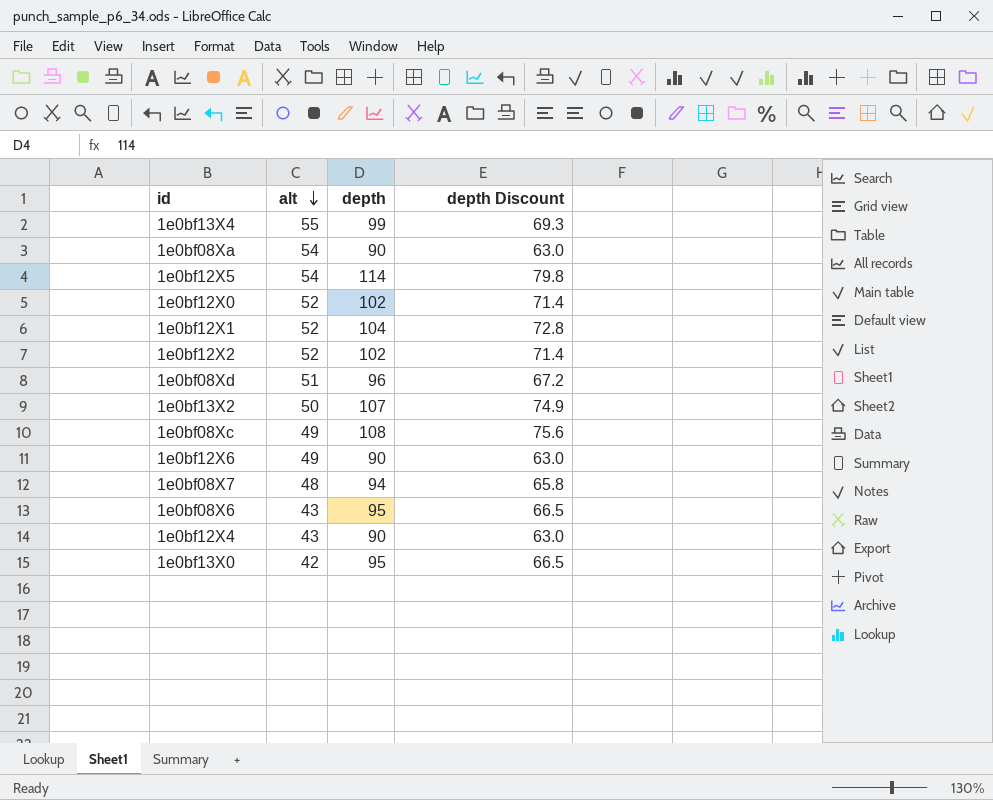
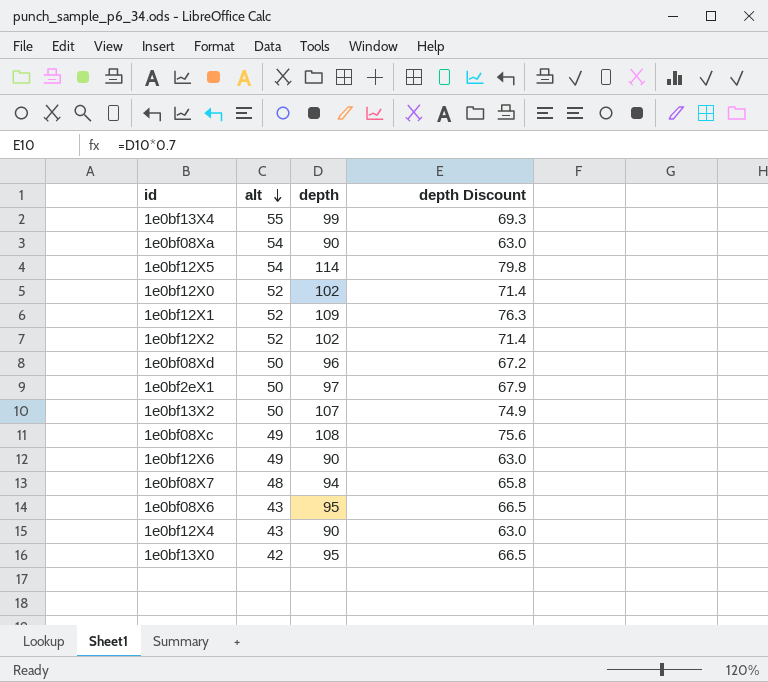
1e0bf12X1 | depth: 104 -> 109
1e0bf12X1 | depth Discount: 72.8 -> 76.3
1e0bf08Xd | alt: 51 -> 50
row 1e0bf2eX1: none -> 50 | 97 | 67.9

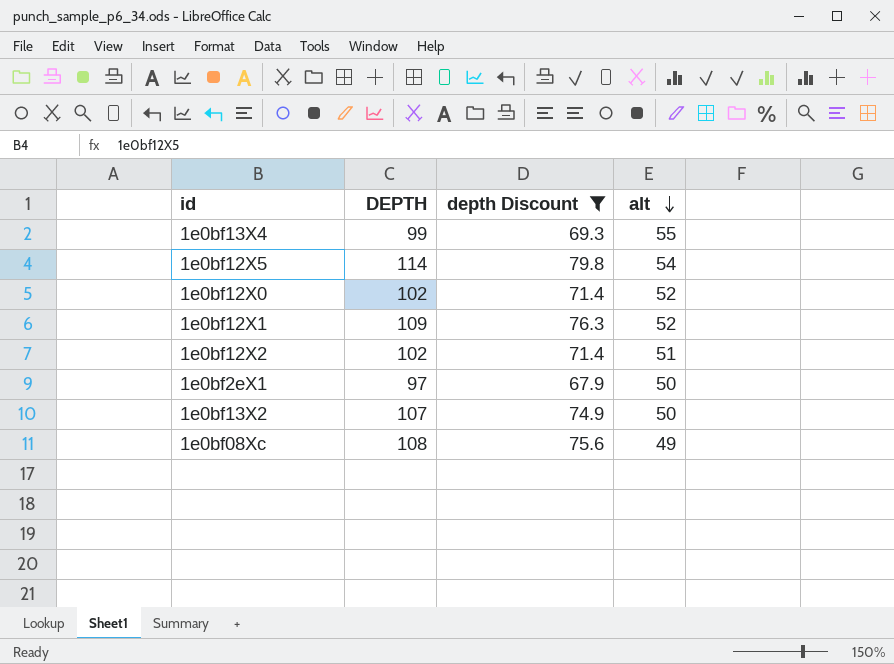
filter: none -> depth Discount >= 67.9
column name: depth -> DEPTH
column alt | position: 2 -> 4
1e0bf12X2 | alt: 52 -> 51

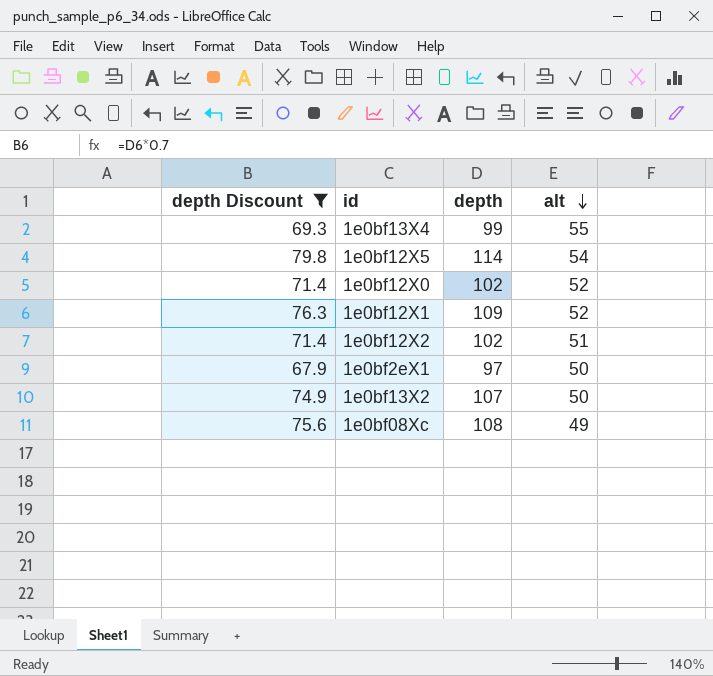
column depth Discount | position: 3 -> 1
column name: DEPTH -> depth

